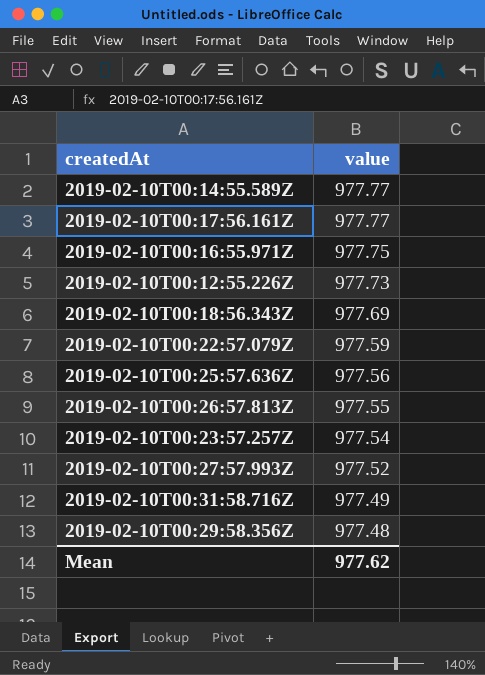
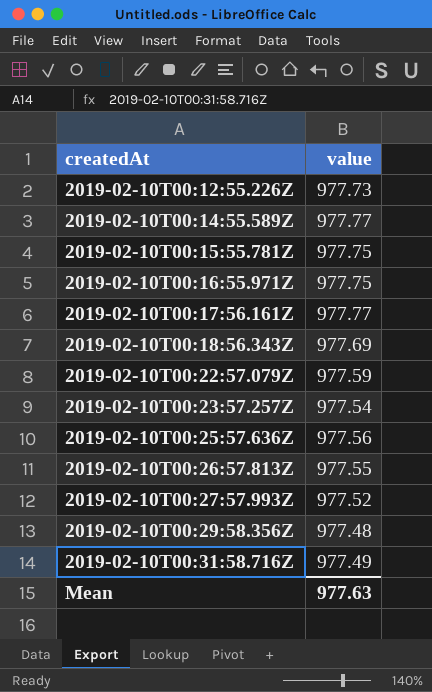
row order: value descending -> createdAt ascending
row 2019-02-10T00:15:55.781Z: none -> 977.75
Mean | value: 977.62 -> 977.63

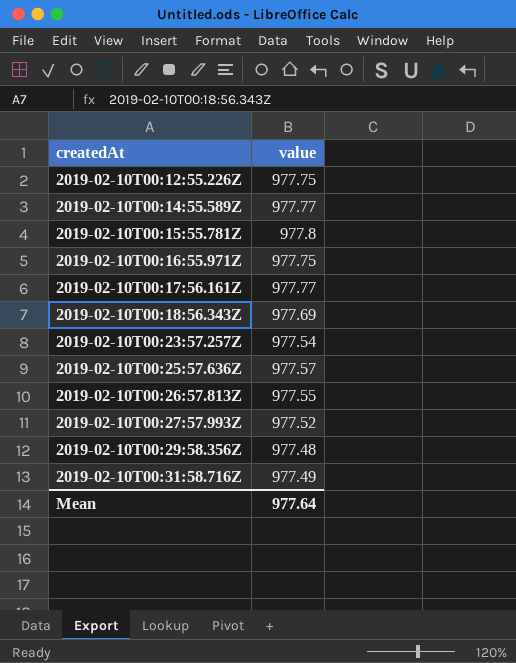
row 2019-02-10T00:22:57.079Z: 977.59 -> none
2019-02-10T00:12:55.226Z | value: 977.73 -> 977.75
2019-02-10T00:15:55.781Z | value: 977.75 -> 977.8
2019-02-10T00:25:57.636Z | value: 977.56 -> 977.57
Mean | value: 977.63 -> 977.64

